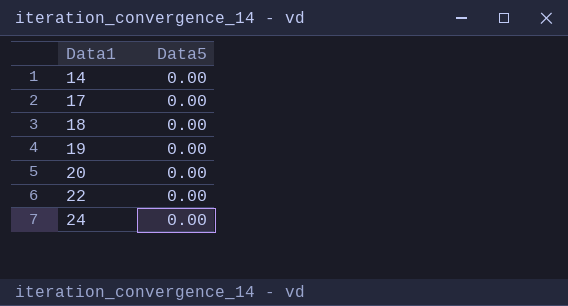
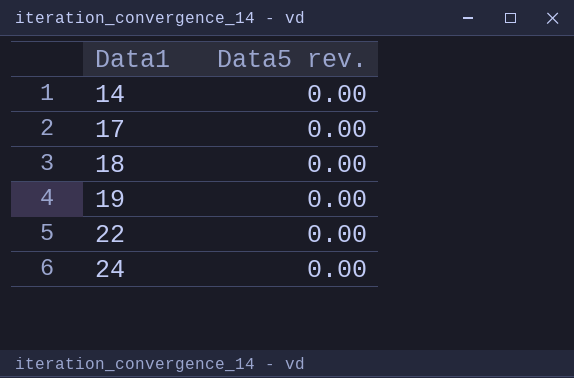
column name: Data5 -> Data5 rev.
row 20: 0.00 -> none

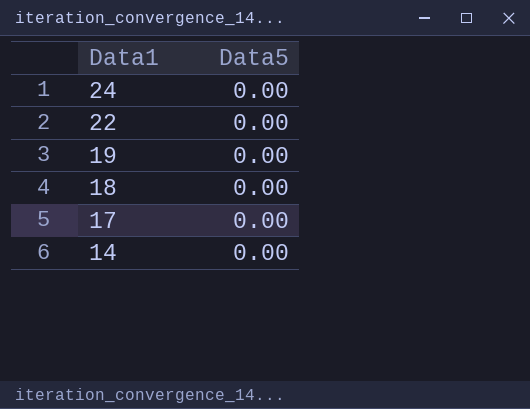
row order: Data1 ascending -> Data1 descending
column name: Data5 rev. -> Data5

